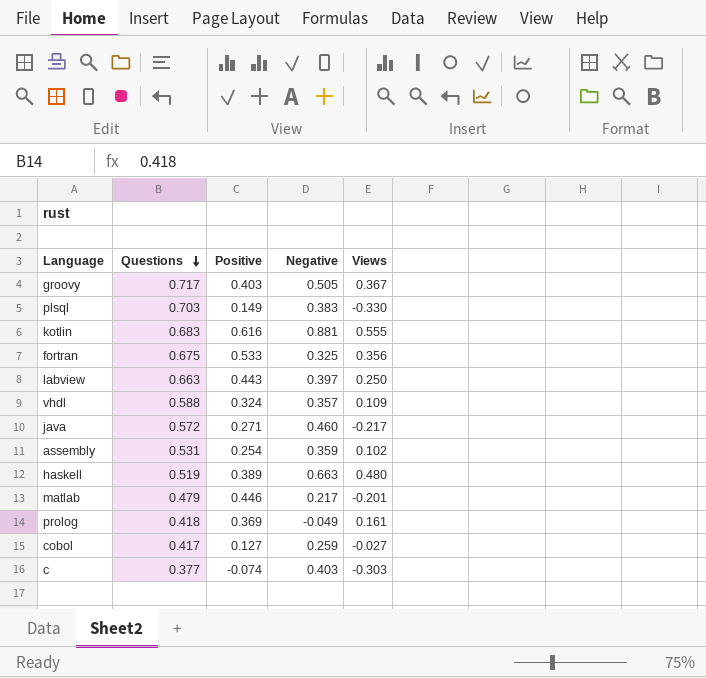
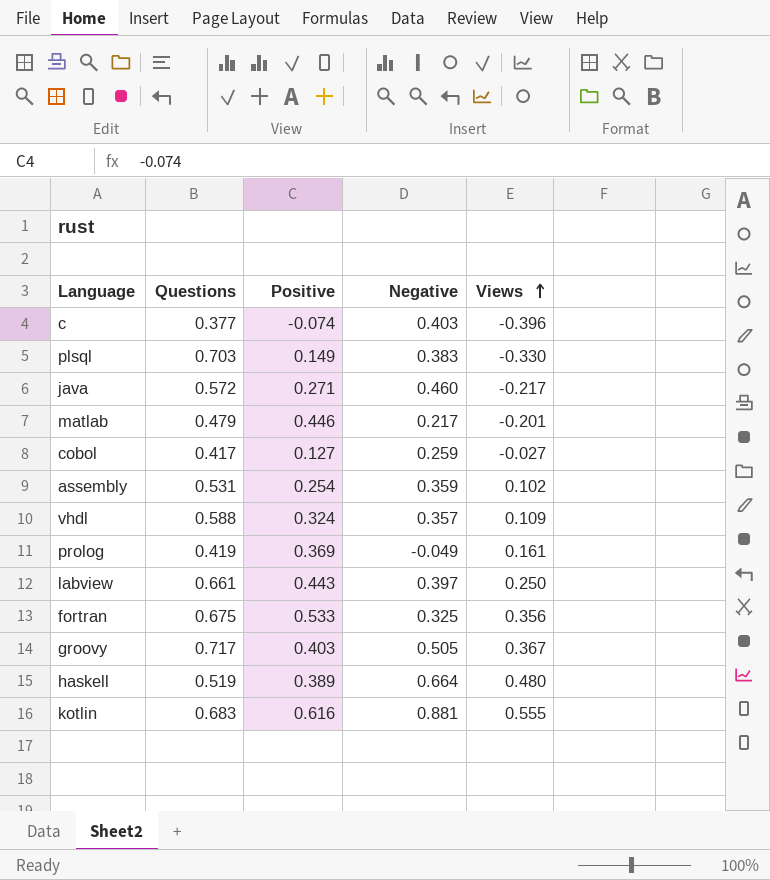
row order: Questions descending -> Views ascending
c | Views: -0.303 -> -0.396
prolog | Questions: 0.418 -> 0.419
labview | Questions: 0.663 -> 0.661
haskell | Negative: 0.663 -> 0.664

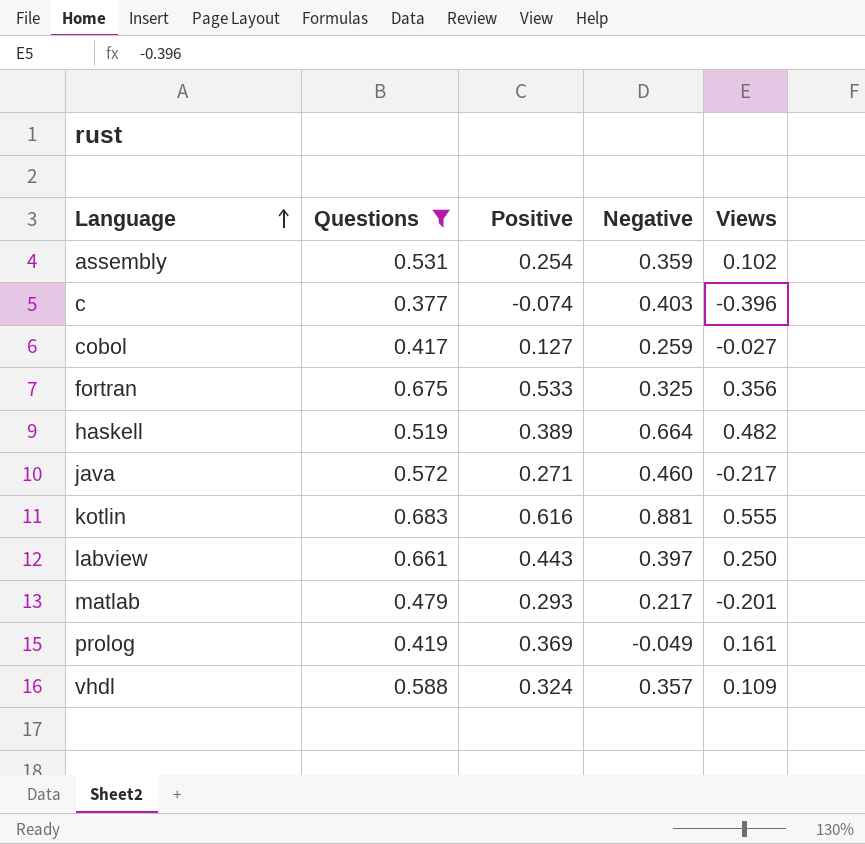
filter: none -> Questions <= 0.683
row order: Views ascending -> Language ascending
haskell | Views: 0.480 -> 0.482
matlab | Positive: 0.446 -> 0.293

